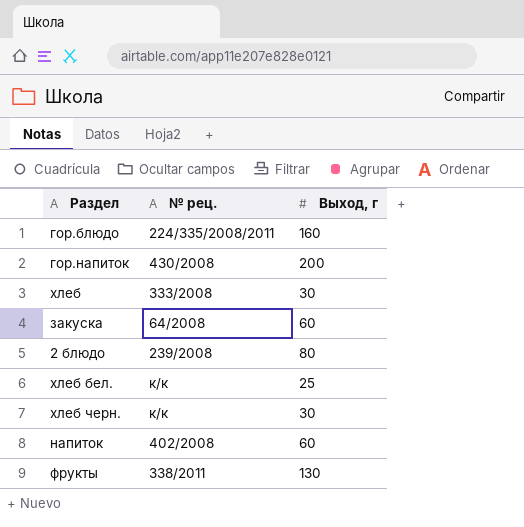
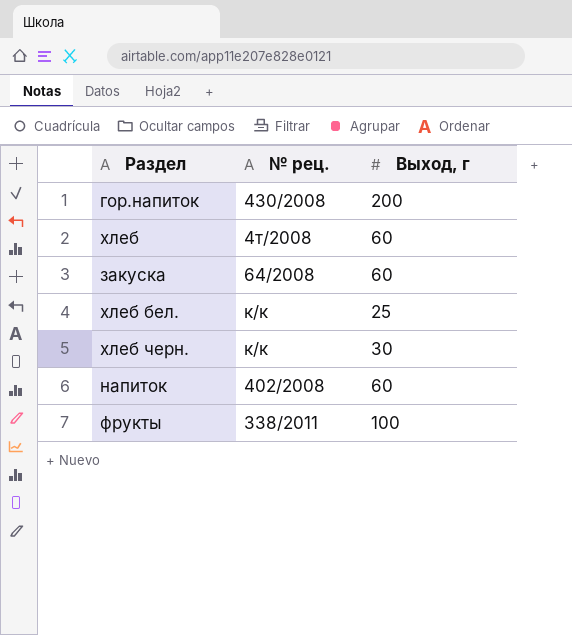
row гор.блюдо: 224/335/2008/2011 | 160 -> none
row 2 блюдо: 239/2008 | 80 -> none
хлеб | № рец.: 333/2008 -> 4т/2008
хлеб | Выход, г: 30 -> 60
фрукты | Выход, г: 130 -> 100

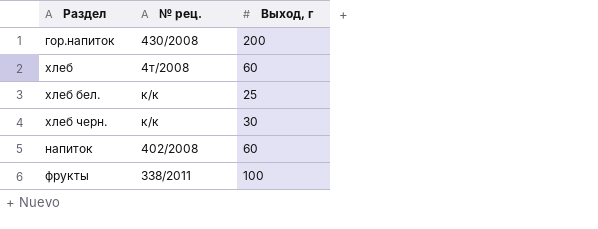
row закуска: 64/2008 | 60 -> none

